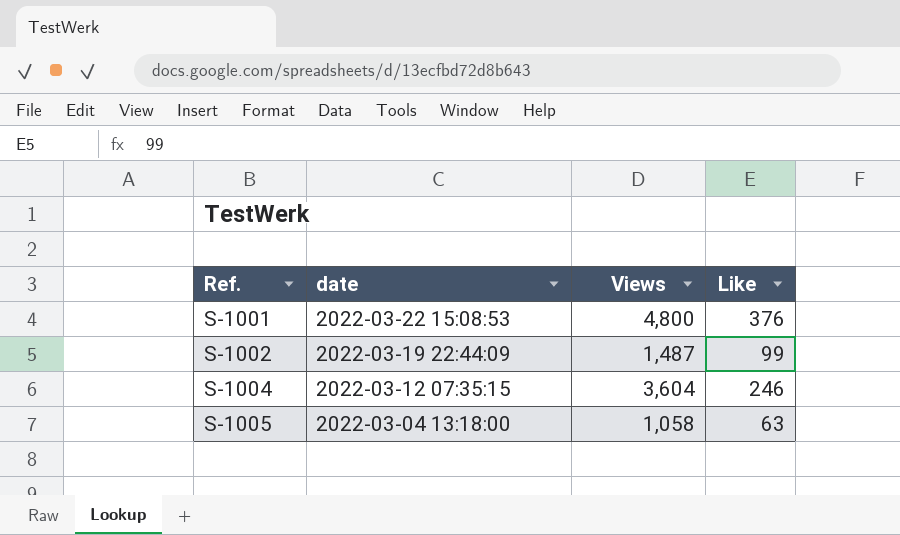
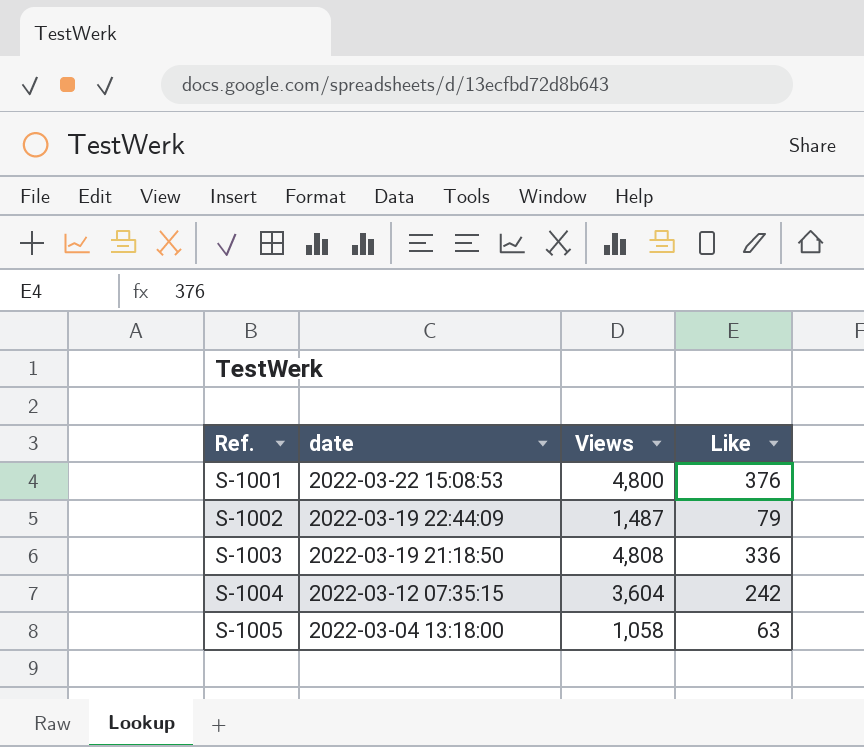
S-1002 | Like: 99 -> 79
row S-1003: none -> 2022-03-19 21:18:50 | 4,808 | 336
S-1004 | Like: 246 -> 242

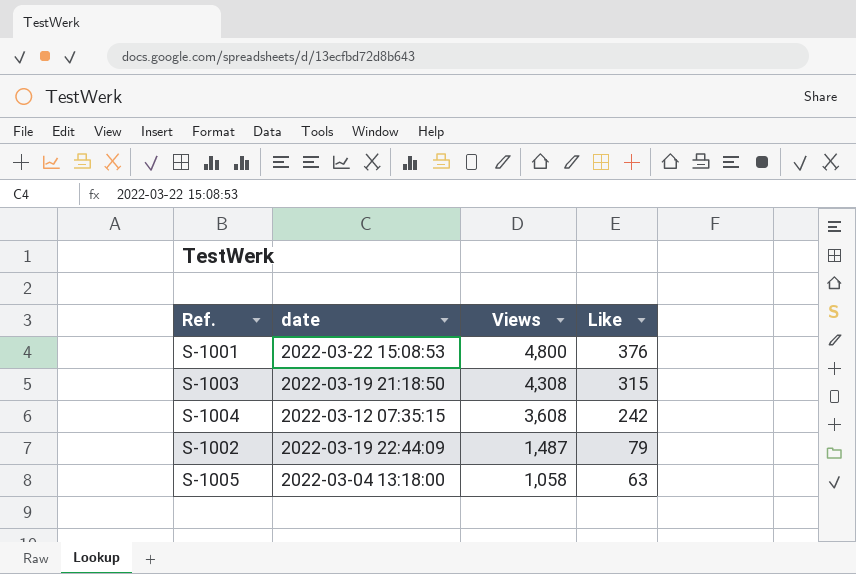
row order: Ref. ascending -> Views descending
S-1003 | Views: 4,808 -> 4,308
S-1003 | Like: 336 -> 315
S-1004 | Views: 3,604 -> 3,608

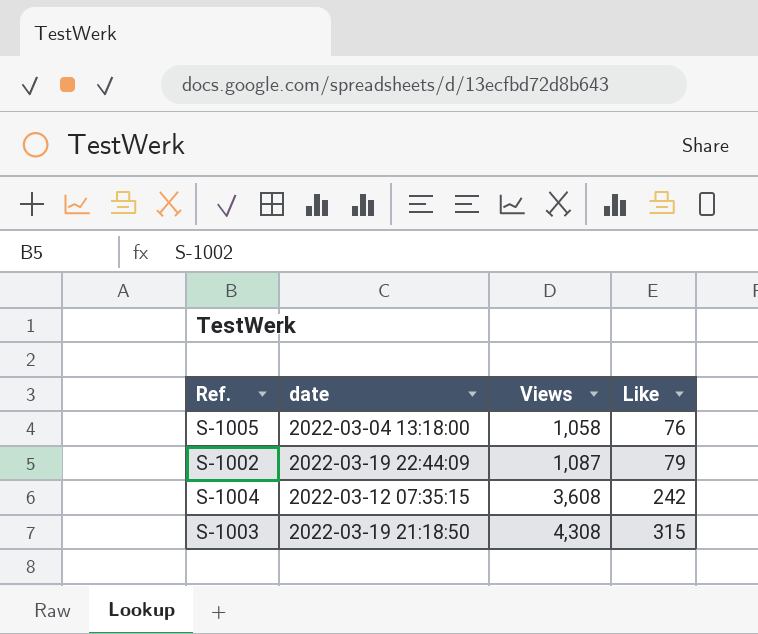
row order: Views descending -> Views ascending
row S-1001: 2022-03-22 15:08:53 | 4,800 | 376 -> none
S-1005 | Like: 63 -> 76
S-1002 | Views: 1,487 -> 1,087

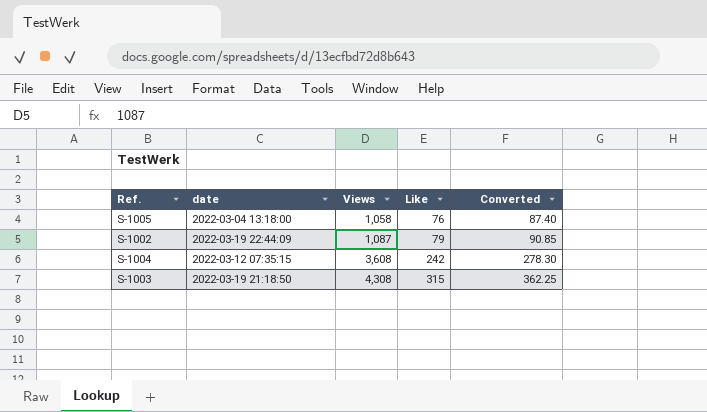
column Converted | formula: none -> [Like] * 1.15

